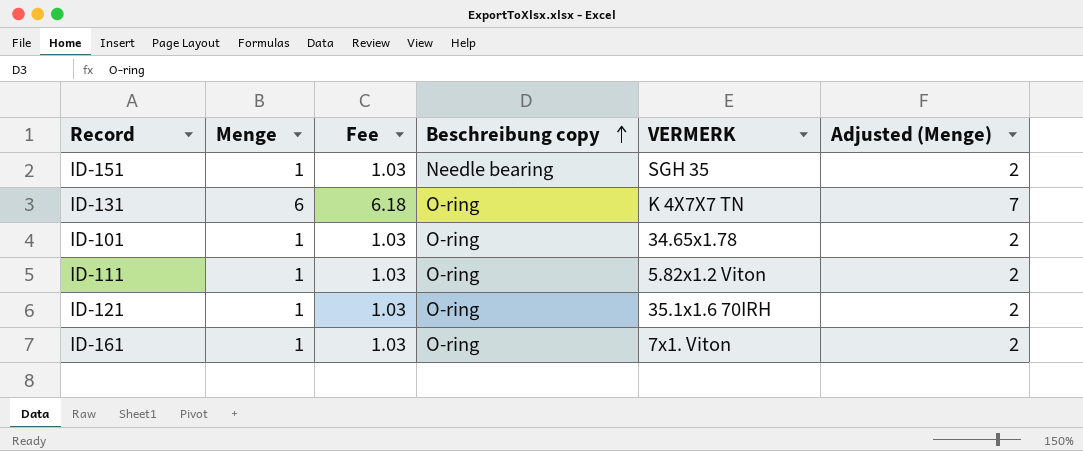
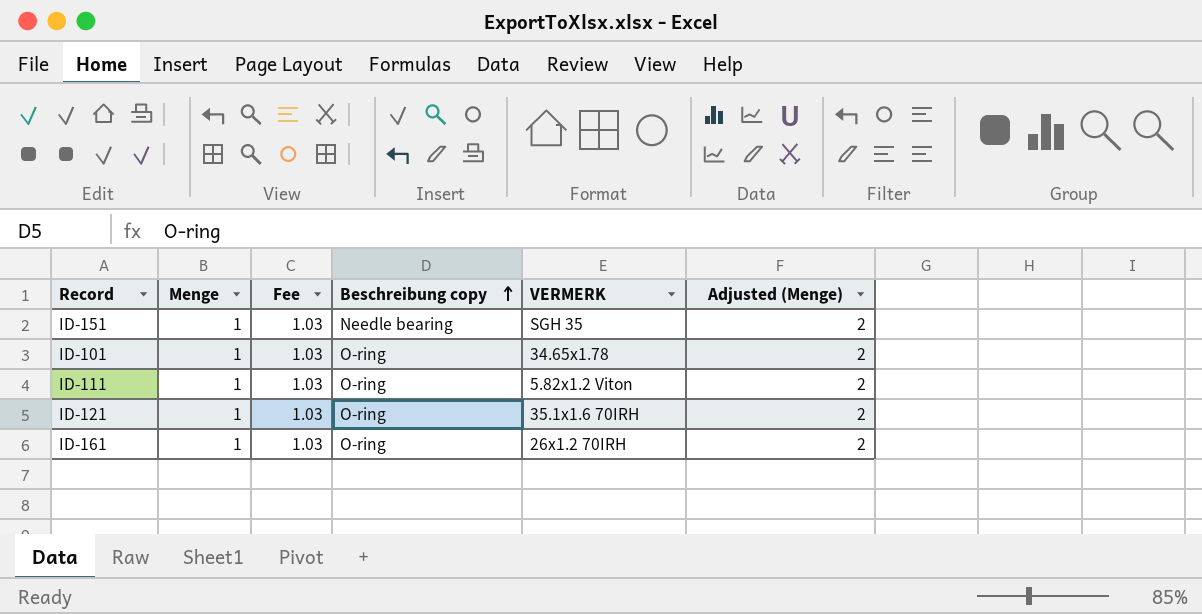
row ID-131: 6 | 6.18 | O-ring | K 4X7X7 TN | 7 -> none
ID-161 | VERMERK: 7x1. Viton -> 26x1.2 70IRH

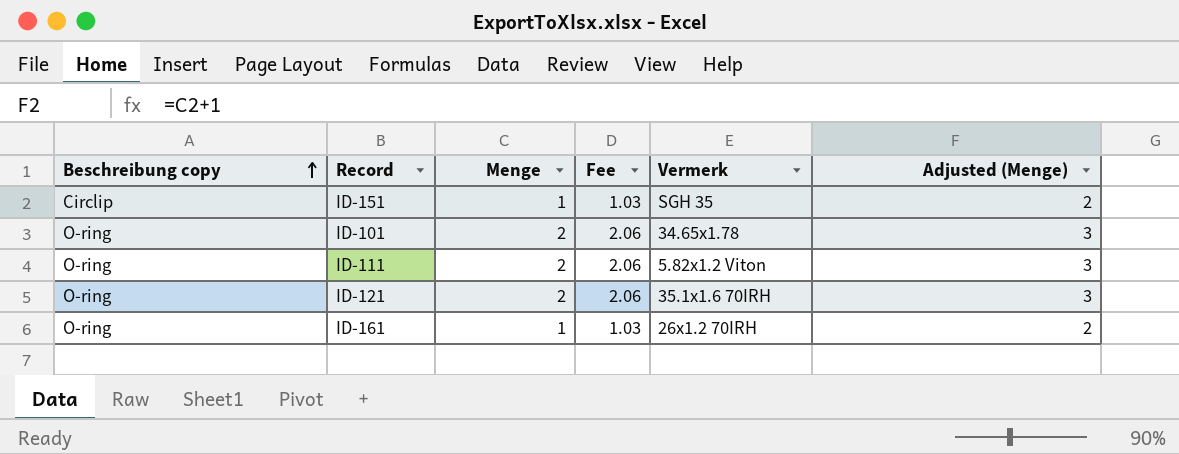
column Beschreibung copy | position: 4 -> 1
column name: VERMERK -> Vermerk
ID-151 | Beschreibung copy: Needle bearing -> Circlip
ID-101 | Menge: 1 -> 2
ID-101 | Fee: 1.03 -> 2.06
ID-101 | Adjusted (Menge): 2 -> 3
ID-111 | Menge: 1 -> 2
ID-111 | Fee: 1.03 -> 2.06
ID-111 | Adjusted (Menge): 2 -> 3
ID-121 | Menge: 1 -> 2
ID-121 | Fee: 1.03 -> 2.06
ID-121 | Adjusted (Menge): 2 -> 3

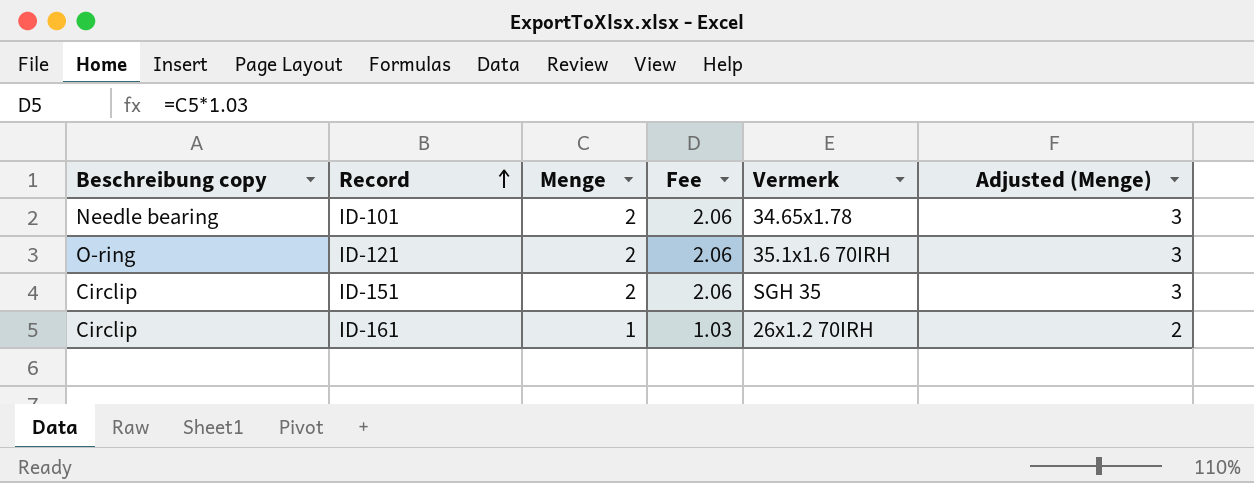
row order: Beschreibung copy ascending -> Record ascending
row ID-111: O-ring | 2 | 2.06 | 5.82x1.2 Viton | 3 -> none
ID-101 | Beschreibung copy: O-ring -> Needle bearing
ID-151 | Menge: 1 -> 2
ID-151 | Fee: 1.03 -> 2.06
ID-151 | Adjusted (Menge): 2 -> 3
ID-161 | Beschreibung copy: O-ring -> Circlip

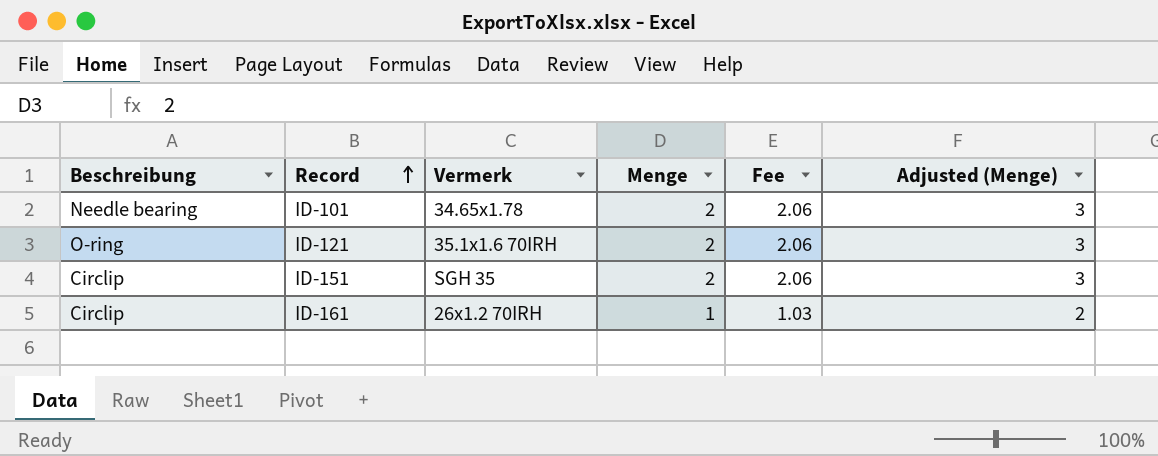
column name: Beschreibung copy -> Beschreibung
column Vermerk | position: 5 -> 3

